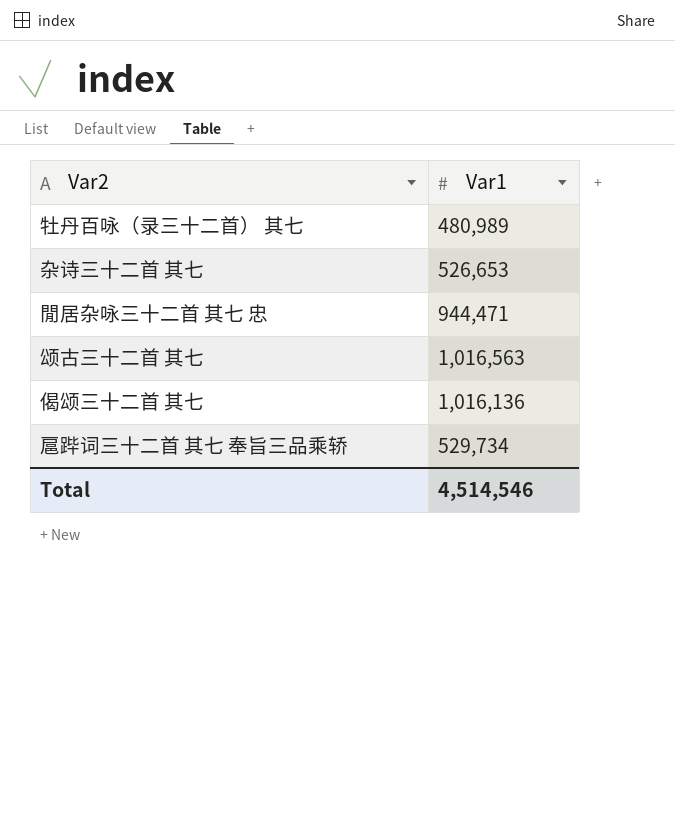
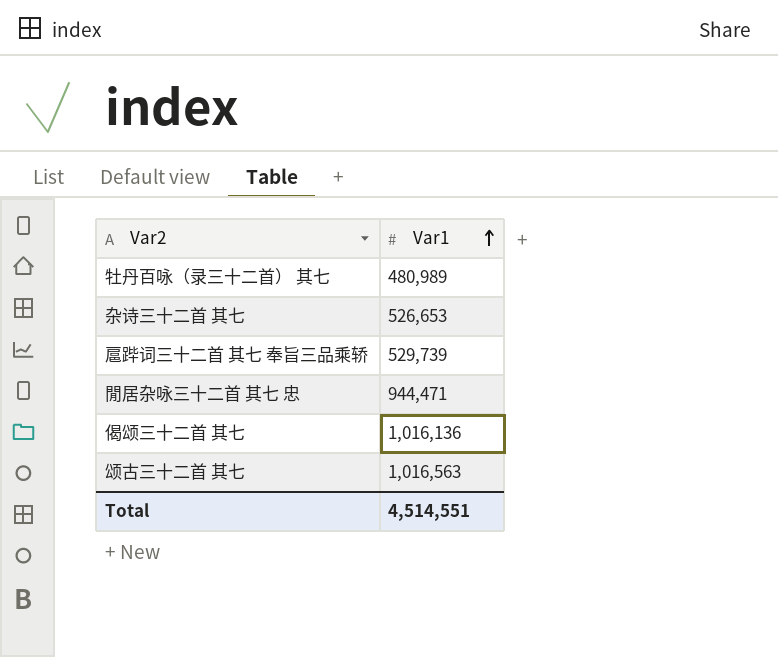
row order: none -> Var1 ascending
扈跸词三十二首 其七 奉旨三品乘轿 | Var1: 529,734 -> 529,739
Total | Var1: 4,514,546 -> 4,514,551

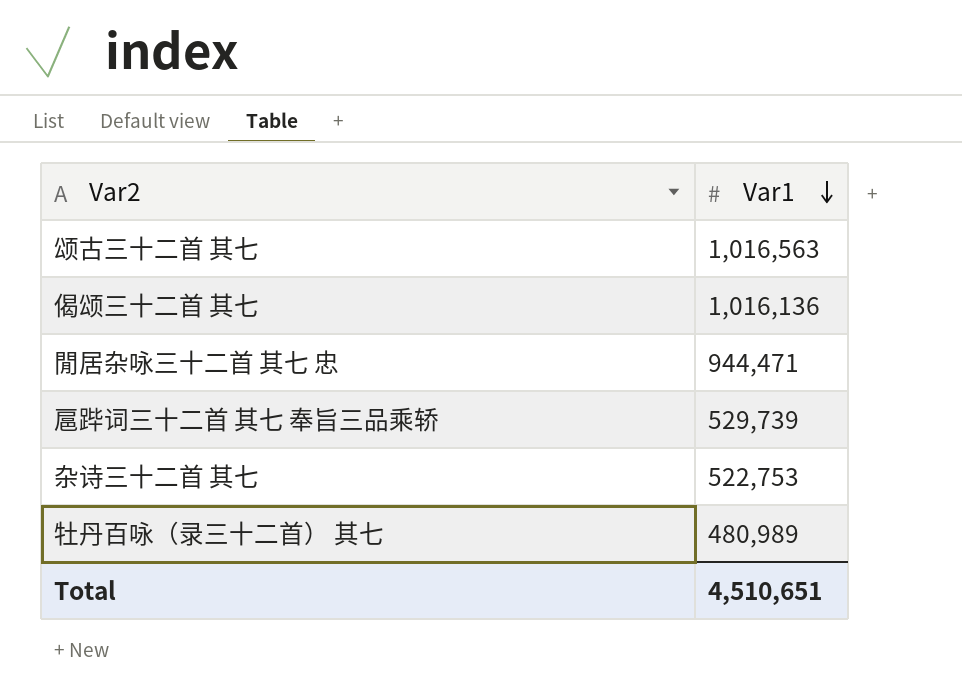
row order: Var1 ascending -> Var1 descending
杂诗三十二首 其七 | Var1: 526,653 -> 522,753
Total | Var1: 4,514,551 -> 4,510,651

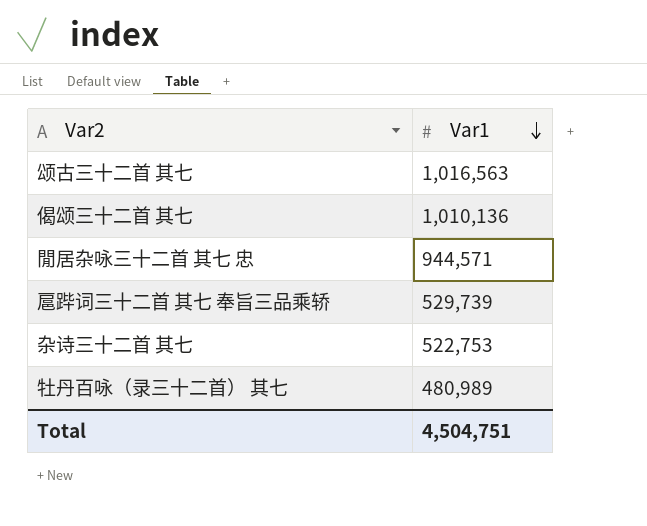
偈颂三十二首 其七 | Var1: 1,016,136 -> 1,010,136
閒居杂咏三十二首 其七 忠 | Var1: 944,471 -> 944,571
Total | Var1: 4,510,651 -> 4,504,751

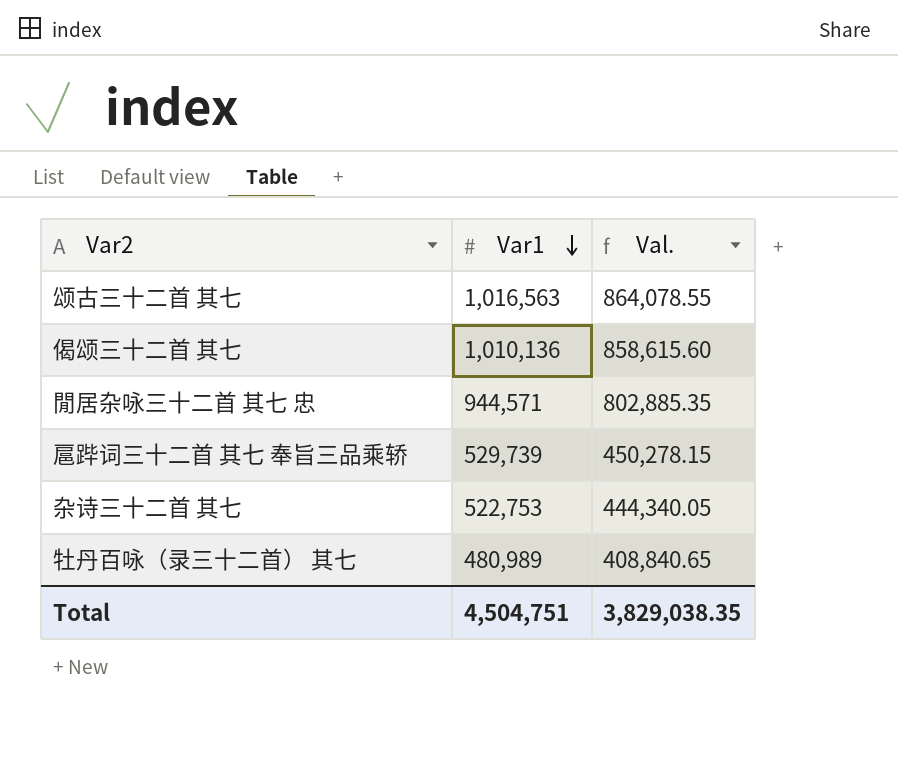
column Val. | formula: none -> [Var1] * 0.85

